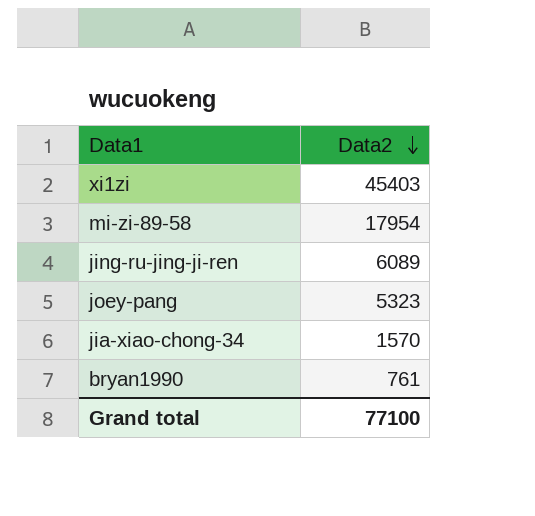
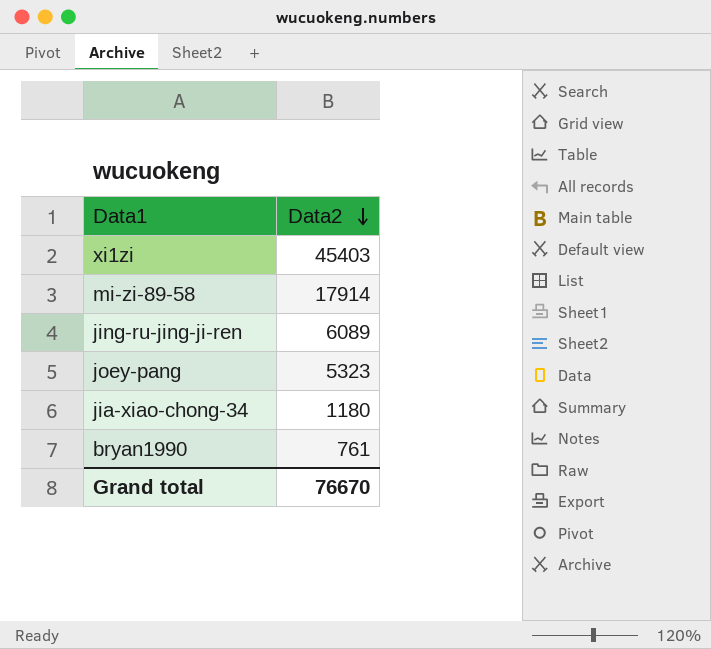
mi-zi-89-58 | Data2: 17954 -> 17914
jia-xiao-chong-34 | Data2: 1570 -> 1180
Grand total | Data2: 77100 -> 76670

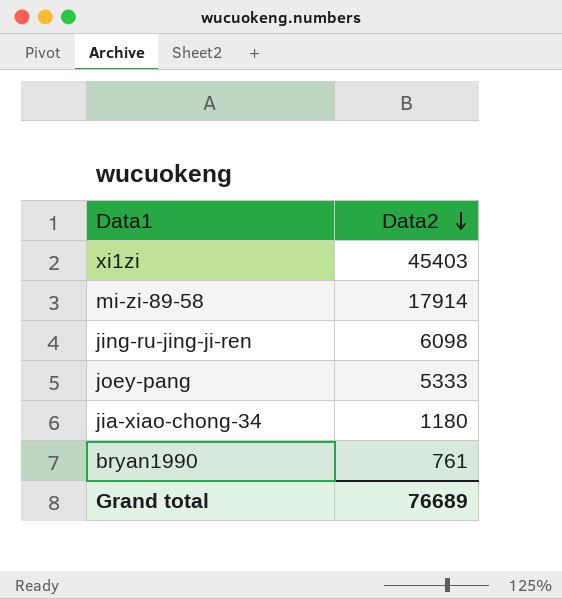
jing-ru-jing-ji-ren | Data2: 6089 -> 6098
joey-pang | Data2: 5323 -> 5333
Grand total | Data2: 76670 -> 76689

